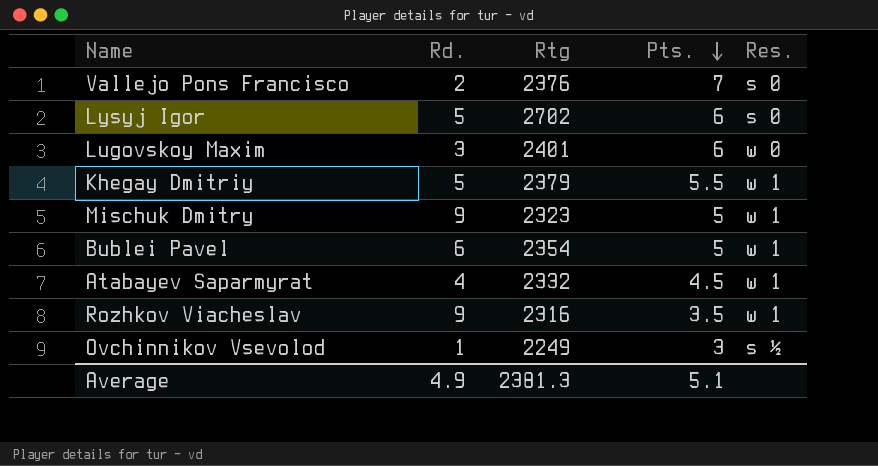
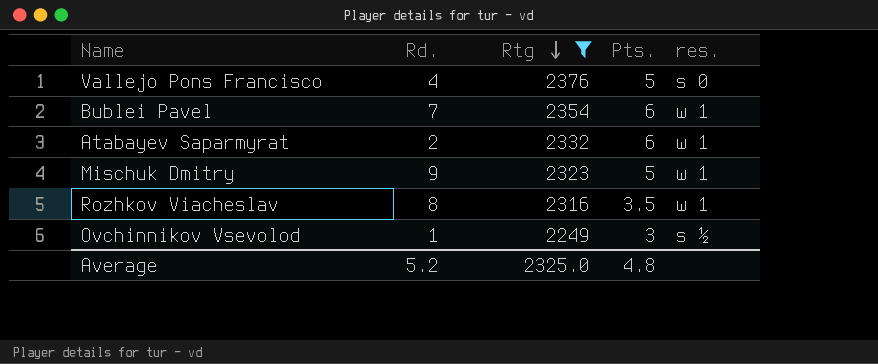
filter: none -> Rtg <= 2376
row order: Pts. descending -> Rtg descending
column name: Res. -> res.
Vallejo Pons Francisco | Rd.: 2 -> 4
Vallejo Pons Francisco | Pts.: 7 -> 5
Bublei Pavel | Rd.: 6 -> 7
Bublei Pavel | Pts.: 5 -> 6
Atabayev Saparmyrat | Rd.: 4 -> 2
Atabayev Saparmyrat | Pts.: 4.5 -> 6
Rozhkov Viacheslav | Rd.: 9 -> 8
Average | Rd.: 4.9 -> 5.2
Average | Rtg: 2381.3 -> 2325.0
Average | Pts.: 5.1 -> 4.8

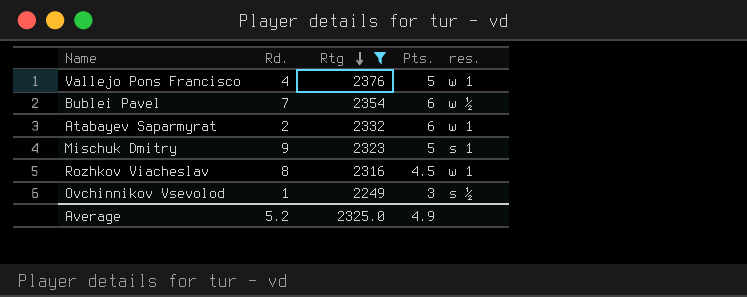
Vallejo Pons Francisco | res.: s 0 -> w 1
Bublei Pavel | res.: w 1 -> w ½
Mischuk Dmitry | res.: w 1 -> s 1
Rozhkov Viacheslav | Pts.: 3.5 -> 4.5
Average | Pts.: 4.8 -> 4.9

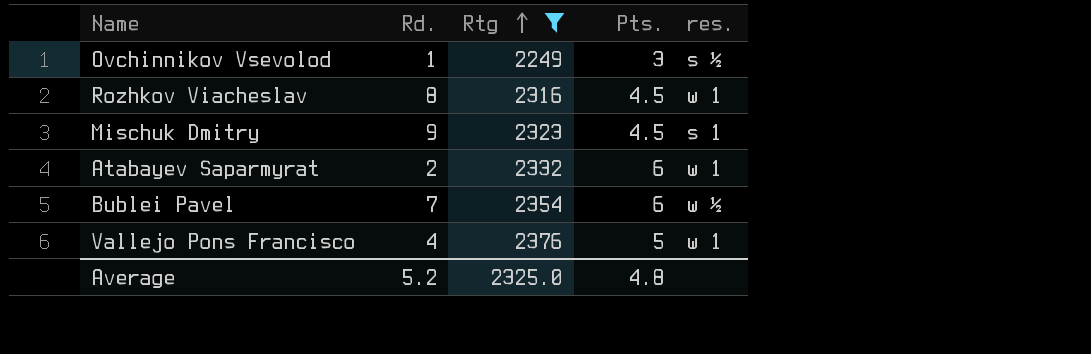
row order: Rtg descending -> Rtg ascending
Mischuk Dmitry | Pts.: 5 -> 4.5
Average | Pts.: 4.9 -> 4.8

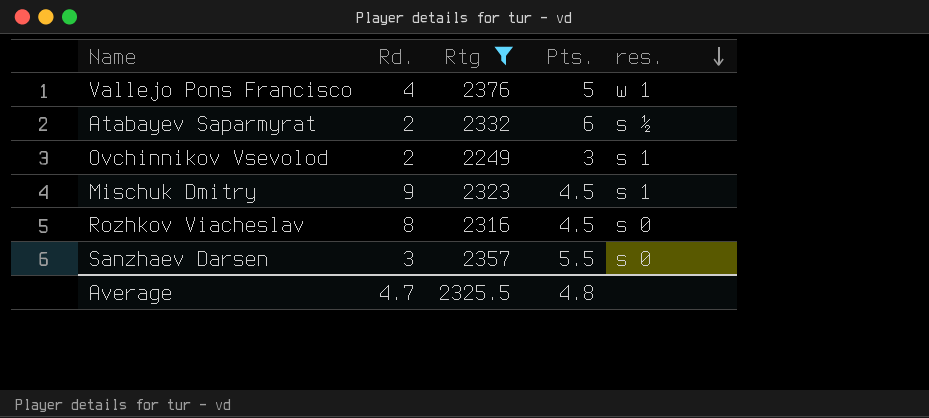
row order: Rtg ascending -> res. descending
row Bublei Pavel: 7 | 2354 | 6 | w ½ -> none
Atabayev Saparmyrat | res.: w 1 -> s ½
Ovchinnikov Vsevolod | Rd.: 1 -> 2
Ovchinnikov Vsevolod | res.: s ½ -> s 1
Rozhkov Viacheslav | res.: w 1 -> s 0
row Sanzhaev Darsen: none -> 3 | 2357 | 5.5 | s 0
Average | Rd.: 5.2 -> 4.7
Average | Rtg: 2325.0 -> 2325.5

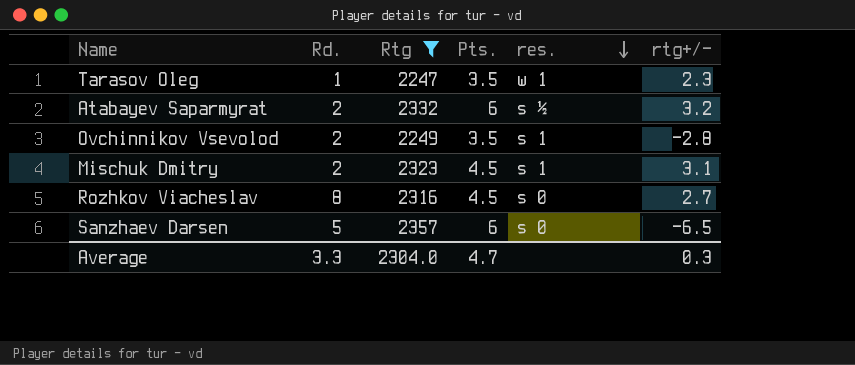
column rtg+/- | position: none -> 6
row Vallejo Pons Francisco: 4 | 2376 | 5 | w 1 -> none
row Tarasov Oleg: none -> 1 | 2247 | 3.5 | w 1 | 2.3
Ovchinnikov Vsevolod | Pts.: 3 -> 3.5
Mischuk Dmitry | Rd.: 9 -> 2
Sanzhaev Darsen | Rd.: 3 -> 5
Sanzhaev Darsen | Pts.: 5.5 -> 6
Average | Rd.: 4.7 -> 3.3
Average | Rtg: 2325.5 -> 2304.0
Average | Pts.: 4.8 -> 4.7

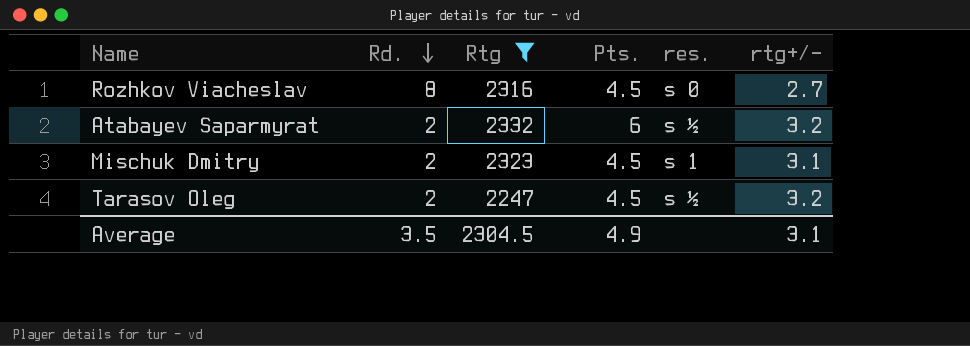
row order: res. descending -> Rd. descending
row Ovchinnikov Vsevolod: 2 | 2249 | 3.5 | s 1 | -2.8 -> none
row Sanzhaev Darsen: 5 | 2357 | 6 | s 0 | -6.5 -> none
Tarasov Oleg | Rd.: 1 -> 2
Tarasov Oleg | Pts.: 3.5 -> 4.5
Tarasov Oleg | res.: w 1 -> s ½
Tarasov Oleg | rtg+/-: 2.3 -> 3.2
Average | Rd.: 3.3 -> 3.5
Average | Rtg: 2304.0 -> 2304.5
Average | Pts.: 4.7 -> 4.9
Average | rtg+/-: 0.3 -> 3.1

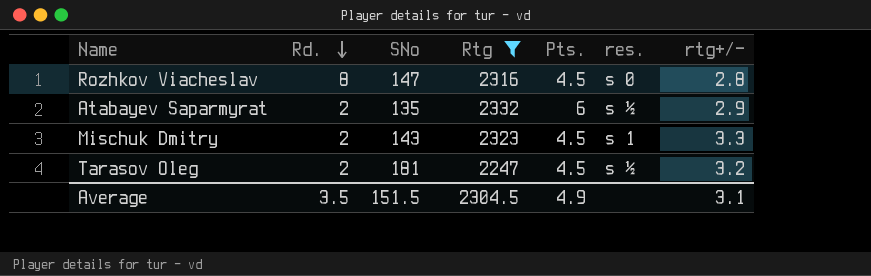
column SNo | position: none -> 3
Rozhkov Viacheslav | rtg+/-: 2.7 -> 2.8
Atabayev Saparmyrat | rtg+/-: 3.2 -> 2.9
Mischuk Dmitry | rtg+/-: 3.1 -> 3.3

